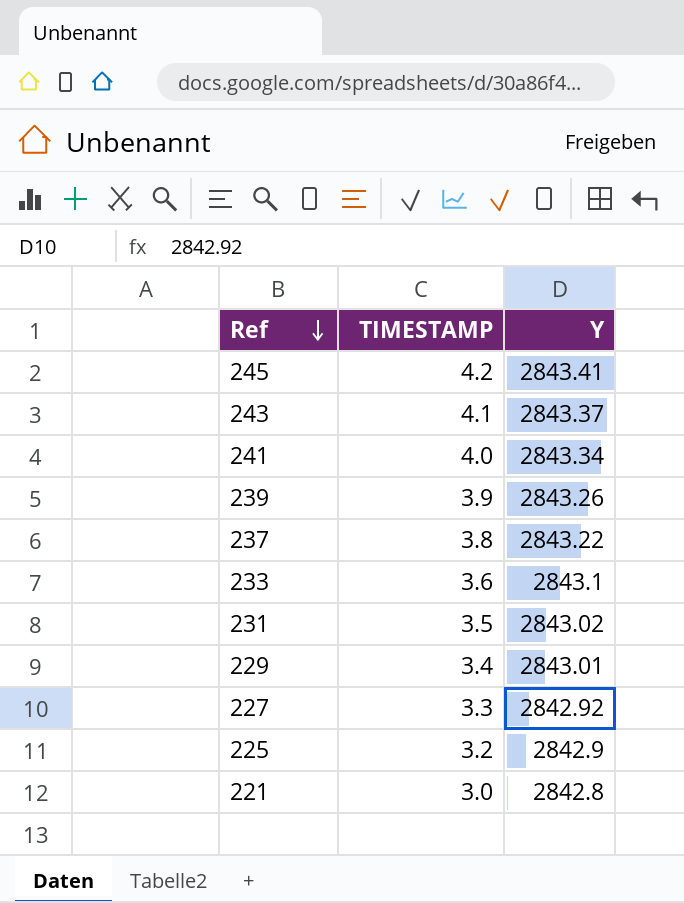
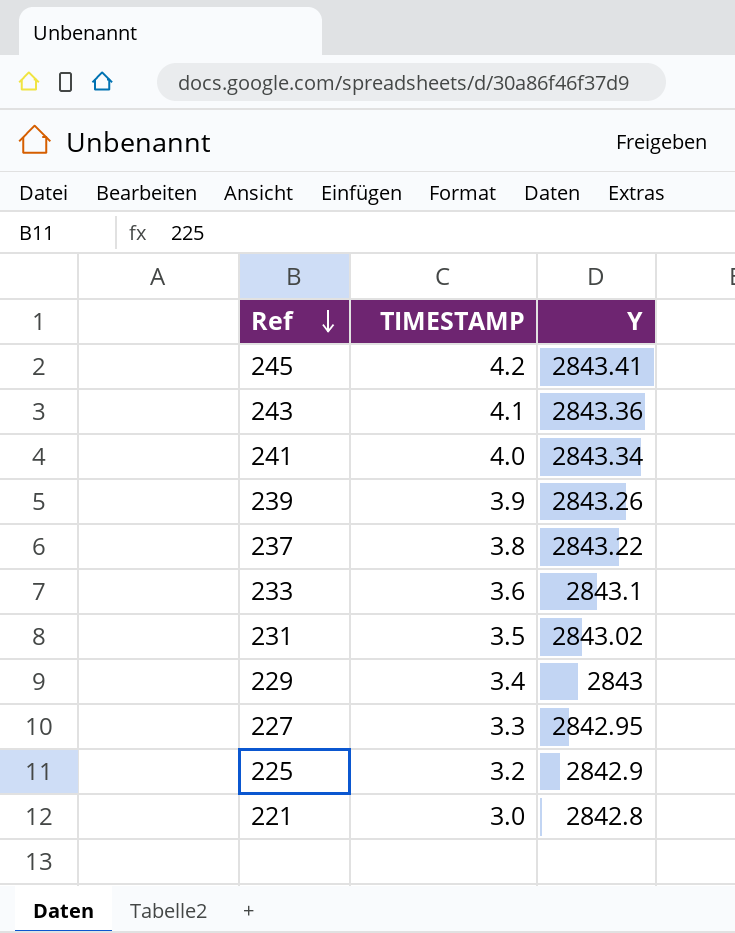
243 | Y: 2843.37 -> 2843.36
229 | Y: 2843.01 -> 2843
227 | Y: 2842.92 -> 2842.95

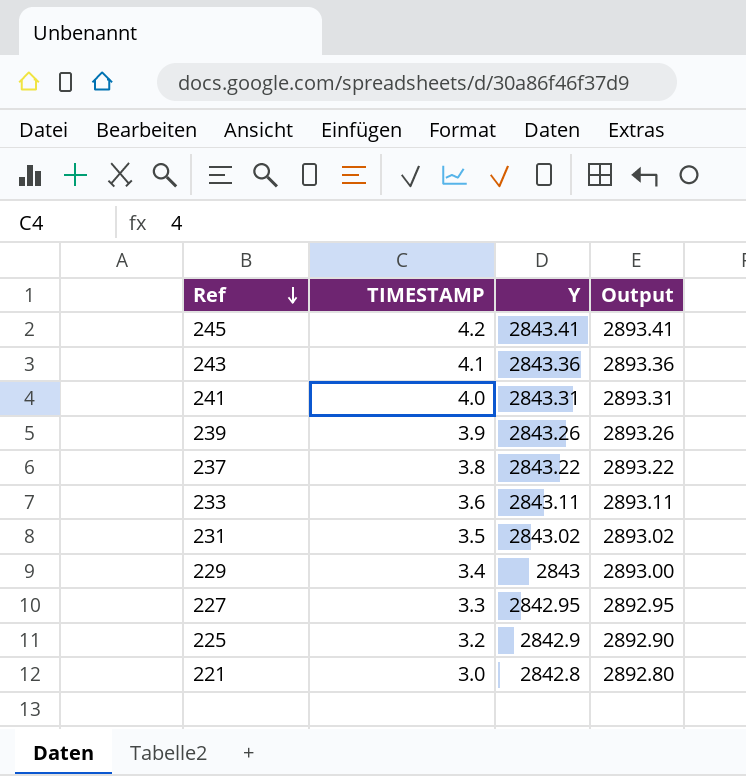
column Output | formula: none -> [Y] + 50
241 | Y: 2843.34 -> 2843.31
233 | Y: 2843.1 -> 2843.11

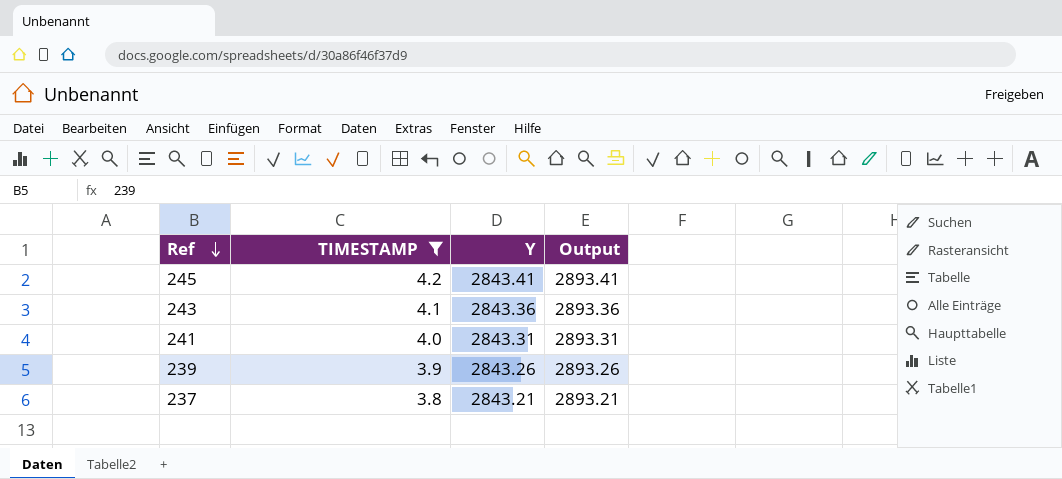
filter: none -> TIMESTAMP >= 3.8
237 | Y: 2843.22 -> 2843.21
237 | Output: 2893.22 -> 2893.21

